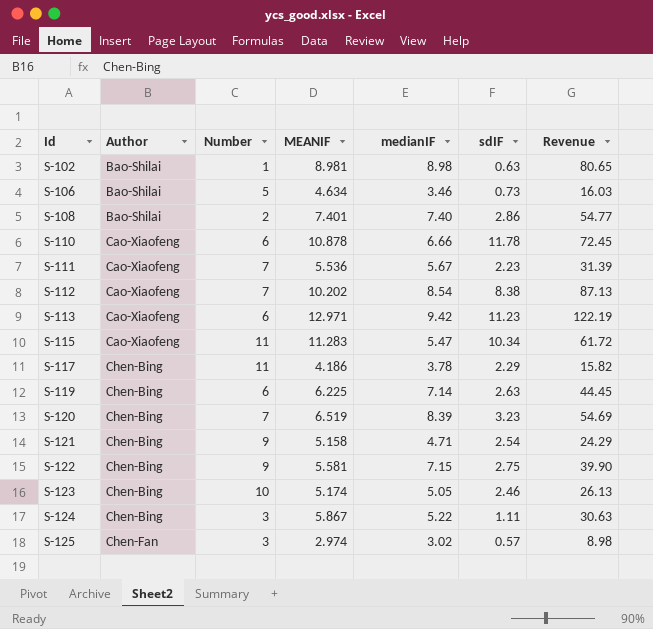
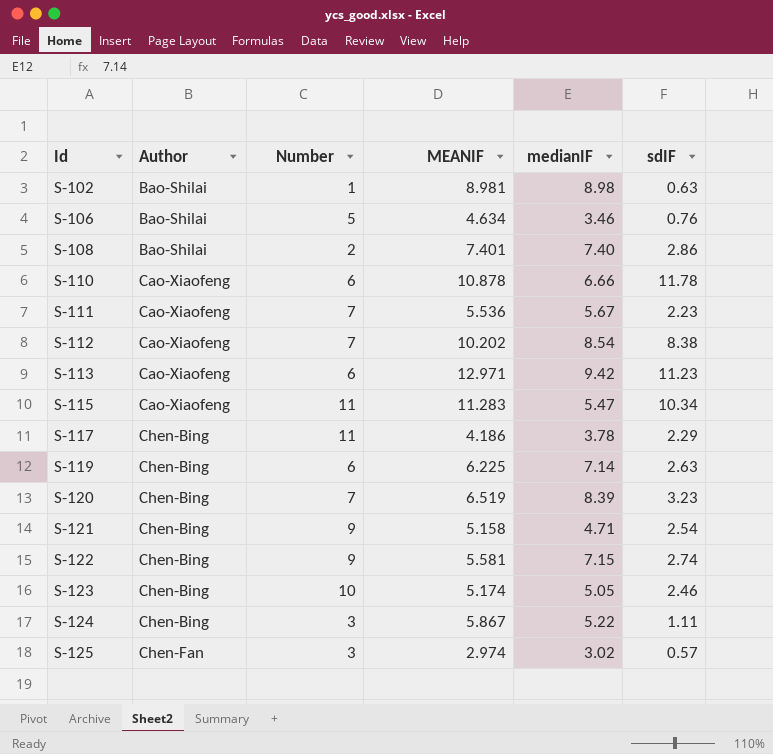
column Revenue | formula: [MEANIF] * [medianIF] -> none
S-106 | sdIF: 0.73 -> 0.76
S-122 | sdIF: 2.75 -> 2.74

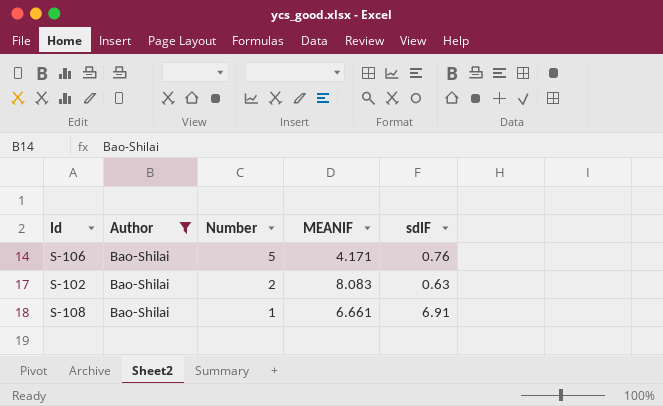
filter: none -> Author = Bao-Shilai
row order: Id ascending -> Number descending
column medianIF | position: 5 -> none
S-106 | MEANIF: 4.634 -> 4.171
S-102 | Number: 1 -> 2
S-102 | MEANIF: 8.981 -> 8.083
S-108 | Number: 2 -> 1
S-108 | MEANIF: 7.401 -> 6.661
S-108 | sdIF: 2.86 -> 6.91

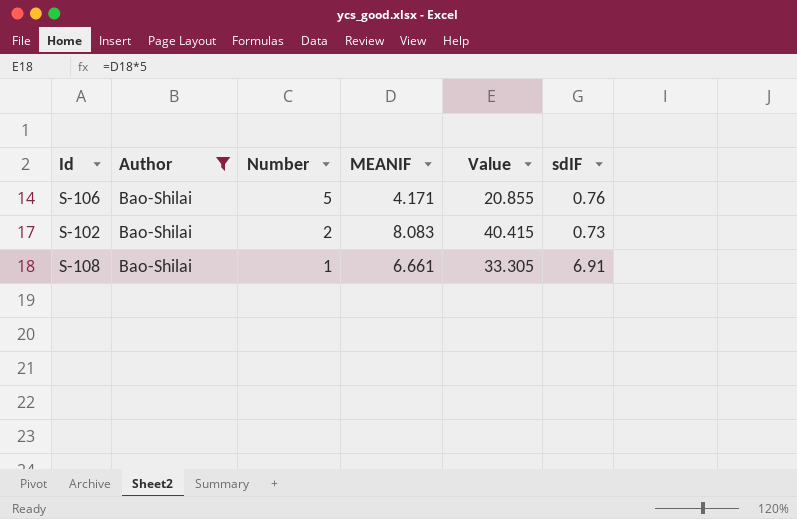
column Value | formula: none -> [MEANIF] * 5
S-102 | sdIF: 0.63 -> 0.73

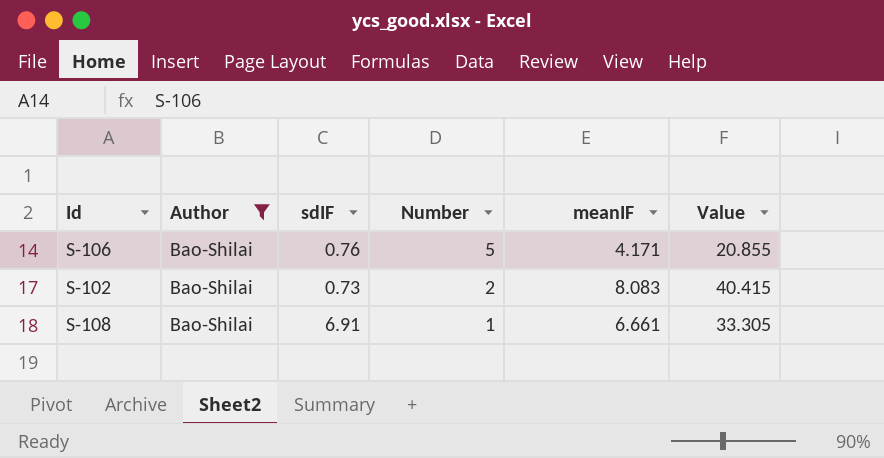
column sdIF | position: 6 -> 3
column name: MEANIF -> meanIF

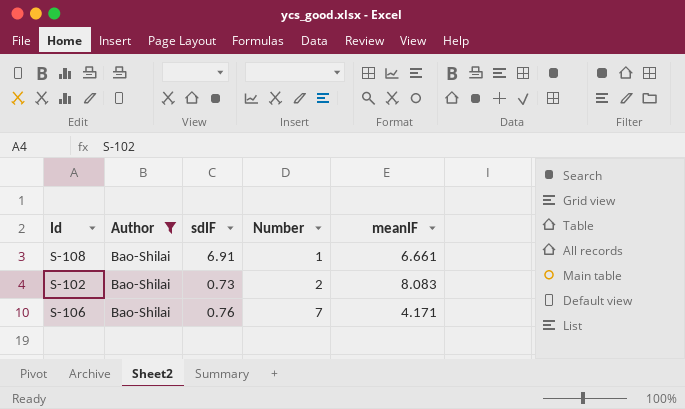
row order: Number descending -> Number ascending
column Value | formula: [meanIF] * 5 -> none
S-106 | Number: 5 -> 7

